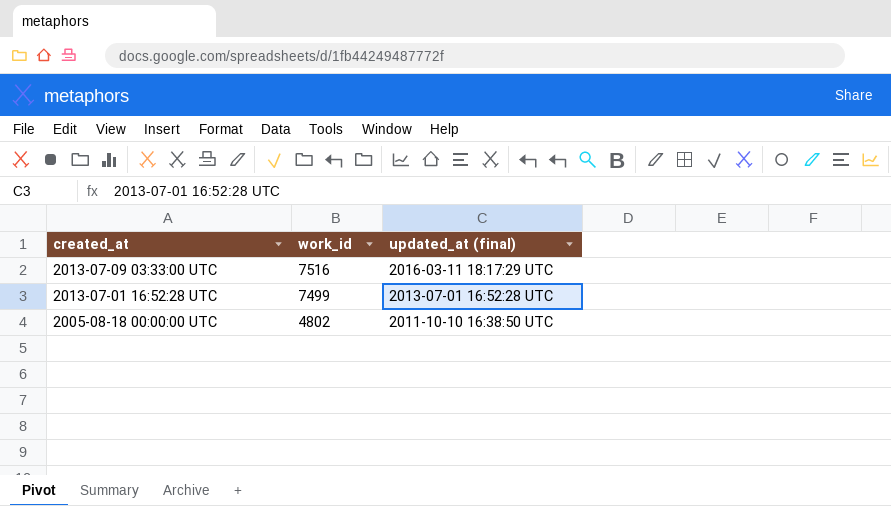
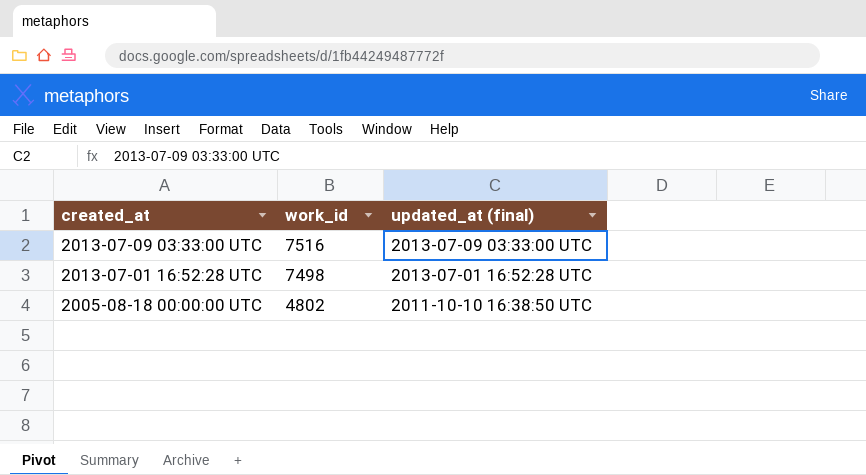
2013-07-09 03:33:00 UTC | updated_at (final): 2016-03-11 18:17:29 UTC -> 2013-07-09 03:33:00 UTC
2013-07-01 16:52:28 UTC | work_id: 7499 -> 7498

